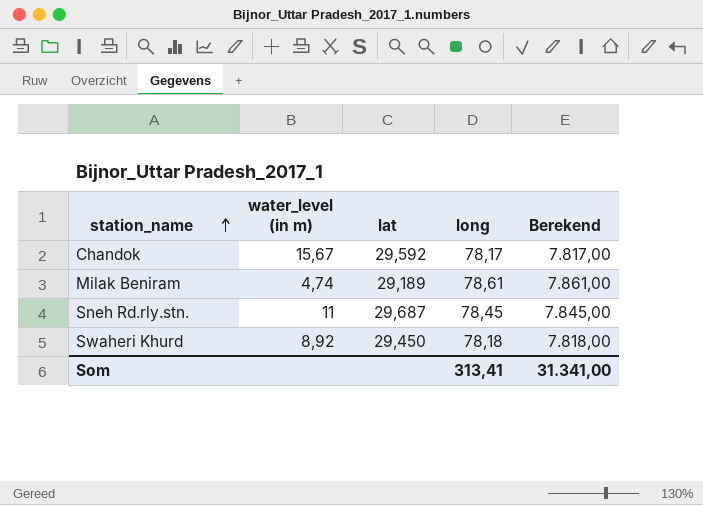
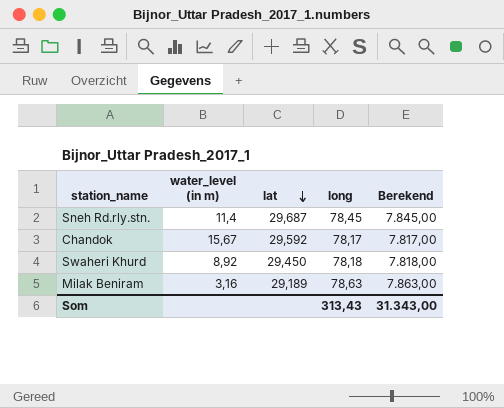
row order: station_name ascending -> lat descending
Sneh Rd.rly.stn. | water_level (in m): 11 -> 11,4
Milak Beniram | water_level (in m): 4,74 -> 3,16
Milak Beniram | long: 78,61 -> 78,63
Milak Beniram | Berekend: 7.861,00 -> 7.863,00
Som | long: 313,41 -> 313,43
Som | Berekend: 31.341,00 -> 31.343,00

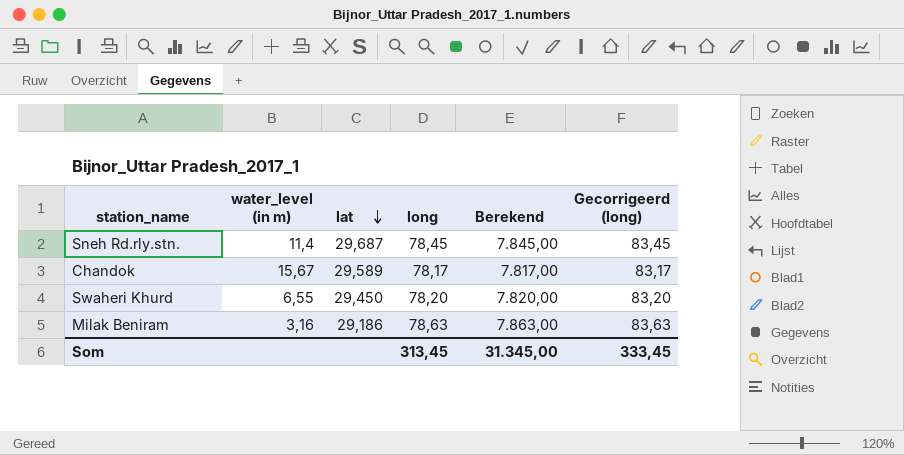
column Gecorrigeerd (long) | formula: none -> [long] + 5
Chandok | lat: 29,592 -> 29,589
Swaheri Khurd | water_level (in m): 8,92 -> 6,55
Swaheri Khurd | long: 78,18 -> 78,20
Swaheri Khurd | Berekend: 7.818,00 -> 7.820,00
Milak Beniram | lat: 29,189 -> 29,186
Som | long: 313,43 -> 313,45
Som | Berekend: 31.343,00 -> 31.345,00

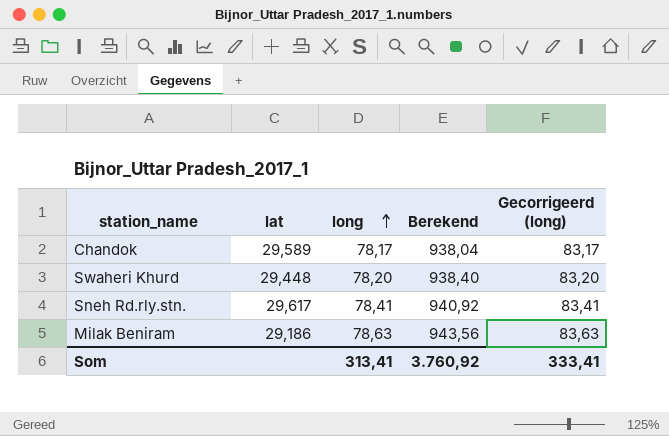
row order: lat descending -> long ascending
column water_level (in m) | position: 2 -> none
column Berekend | formula: [long] * 100 -> [long] * 12
Swaheri Khurd | lat: 29,450 -> 29,448
Sneh Rd.rly.stn. | lat: 29,687 -> 29,617
Sneh Rd.rly.stn. | long: 78,45 -> 78,41
Sneh Rd.rly.stn. | Gecorrigeerd (long): 83,45 -> 83,41
Som | long: 313,45 -> 313,41
Som | Berekend: 31.345,00 -> 3.760,92
Som | Gecorrigeerd (long): 333,45 -> 333,41

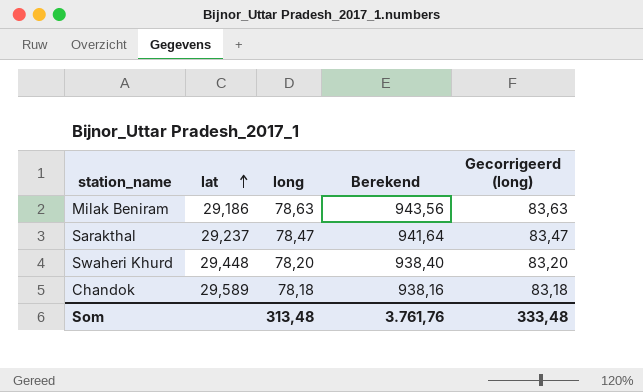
row order: long ascending -> lat ascending
row Sneh Rd.rly.stn.: 29,617 | 78,41 | 940,92 | 83,41 -> none
row Sarakthal: none -> 29,237 | 78,47 | 941,64 | 83,47
Chandok | long: 78,17 -> 78,18
Chandok | Berekend: 938,04 -> 938,16
Chandok | Gecorrigeerd (long): 83,17 -> 83,18
Som | long: 313,41 -> 313,48
Som | Berekend: 3.760,92 -> 3.761,76
Som | Gecorrigeerd (long): 333,41 -> 333,48

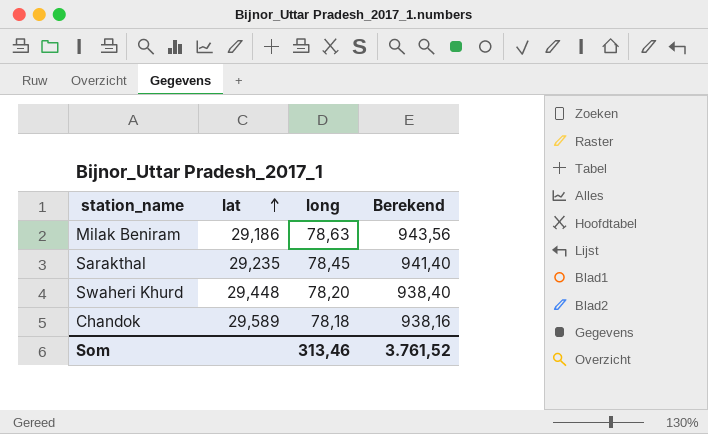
column Gecorrigeerd (long) | formula: [long] + 5 -> none
Sarakthal | lat: 29,237 -> 29,235
Sarakthal | long: 78,47 -> 78,45
Sarakthal | Berekend: 941,64 -> 941,40
Som | long: 313,48 -> 313,46
Som | Berekend: 3.761,76 -> 3.761,52

